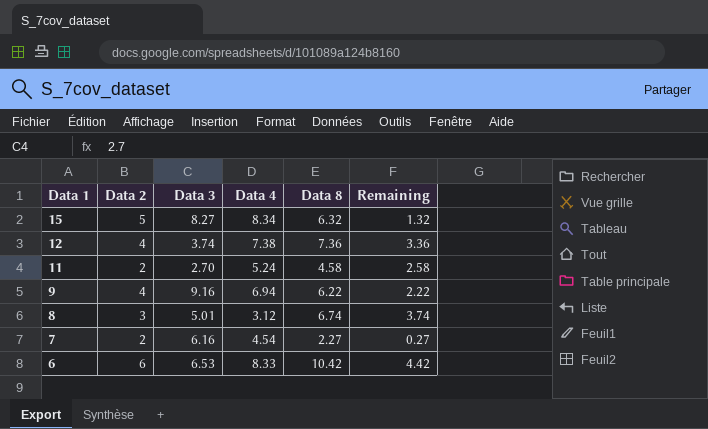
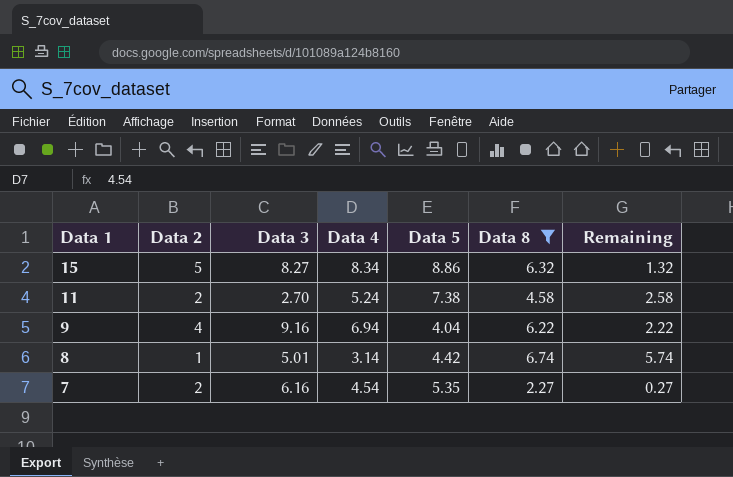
filter: none -> Data 8 <= 6.74
column Data 5 | position: none -> 5
8 | Data 2: 3 -> 1
8 | Data 4: 3.12 -> 3.14
8 | Remaining: 3.74 -> 5.74

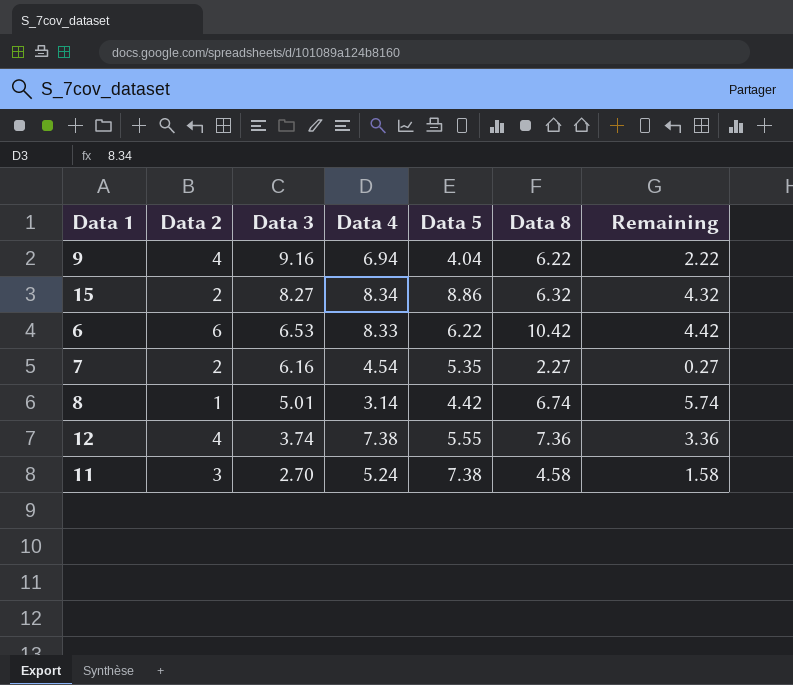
filter: Data 8 <= 6.74 -> none
row order: Data 1 descending -> Data 3 descending
15 | Data 2: 5 -> 2
15 | Remaining: 1.32 -> 4.32
11 | Data 2: 2 -> 3
11 | Remaining: 2.58 -> 1.58

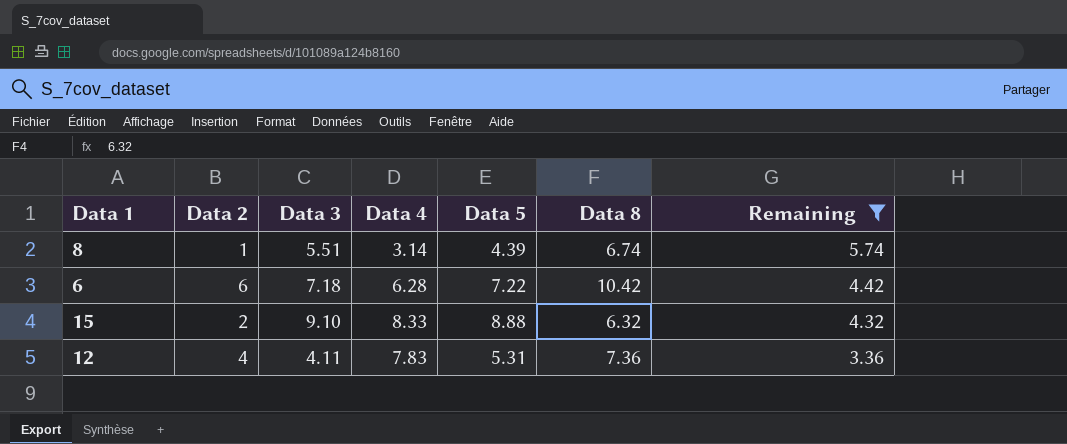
filter: none -> Remaining >= 3.36
row order: Data 3 descending -> Remaining descending
8 | Data 3: 5.01 -> 5.51
8 | Data 5: 4.42 -> 4.39
6 | Data 3: 6.53 -> 7.18
6 | Data 4: 8.33 -> 6.28
6 | Data 5: 6.22 -> 7.22
15 | Data 3: 8.27 -> 9.10
15 | Data 4: 8.34 -> 8.33
15 | Data 5: 8.86 -> 8.88
12 | Data 3: 3.74 -> 4.11
12 | Data 4: 7.38 -> 7.83
12 | Data 5: 5.55 -> 5.31

